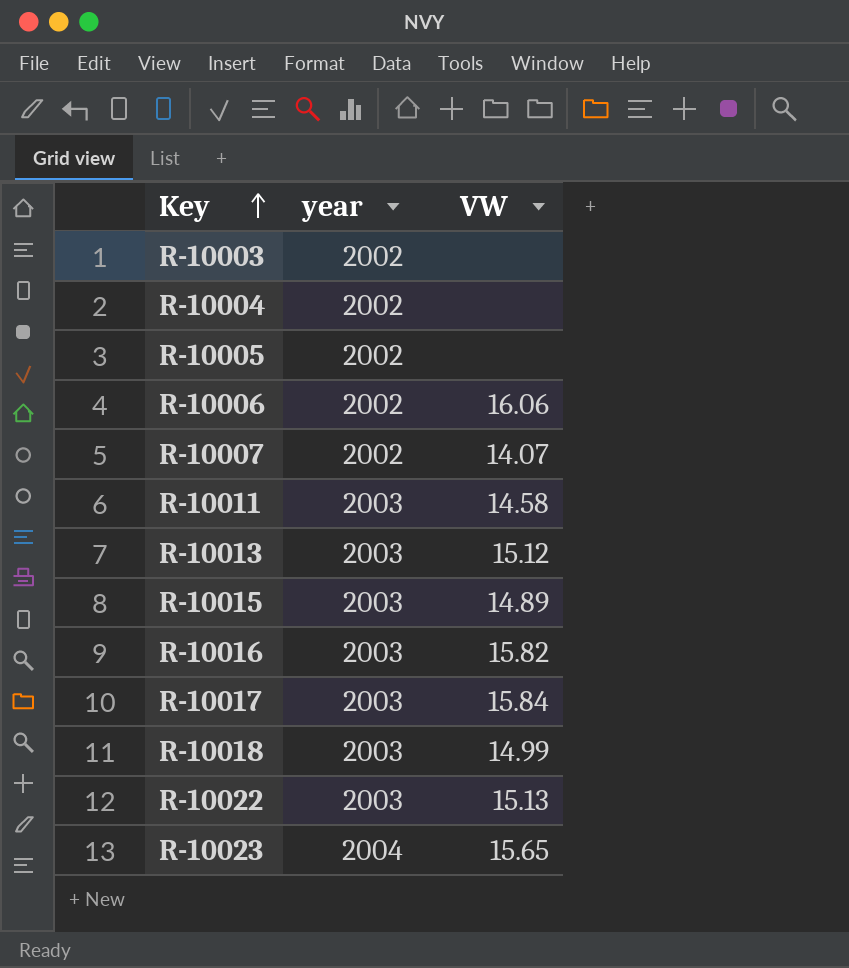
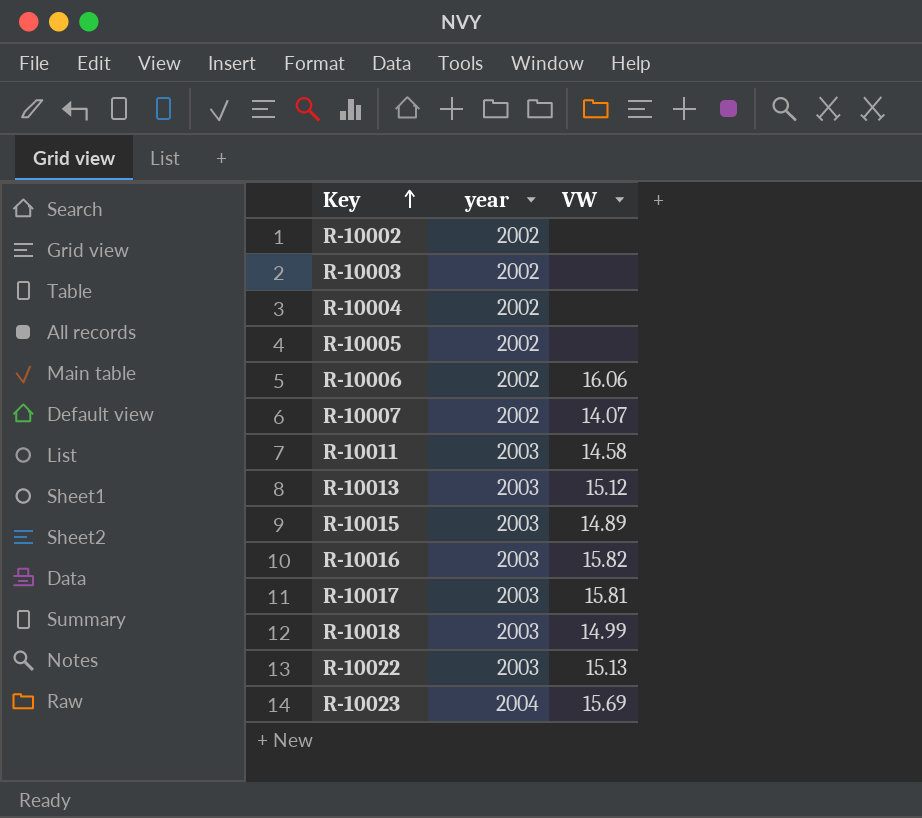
row R-10002: none -> 2002 | none
R-10017 | VW: 15.84 -> 15.81
R-10023 | VW: 15.65 -> 15.69

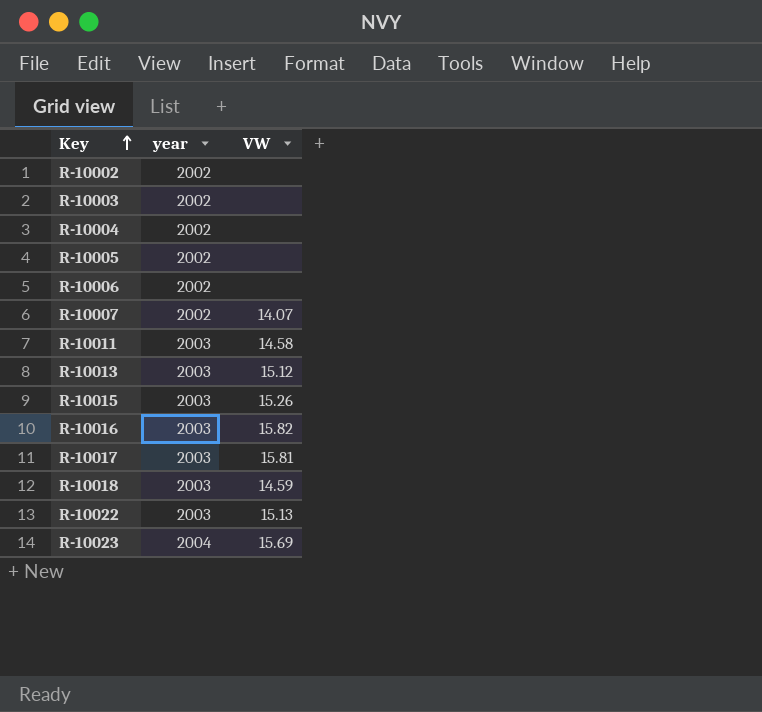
R-10006 | VW: 16.06 -> none
R-10015 | VW: 14.89 -> 15.26
R-10018 | VW: 14.99 -> 14.59

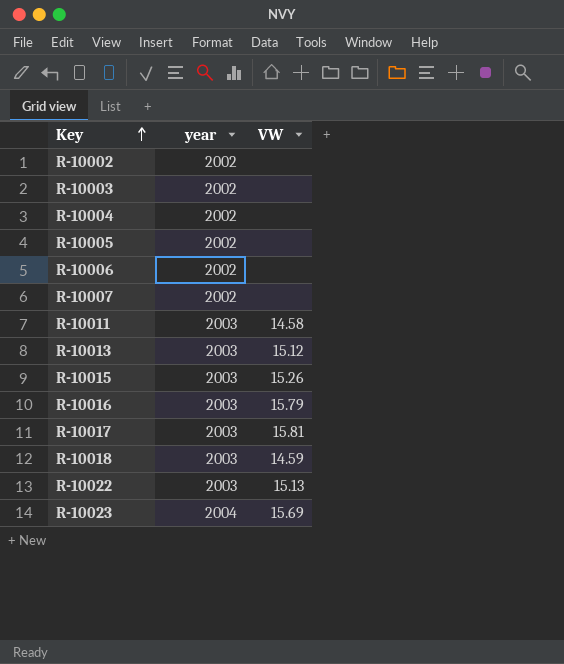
R-10007 | VW: 14.07 -> none
R-10016 | VW: 15.82 -> 15.79

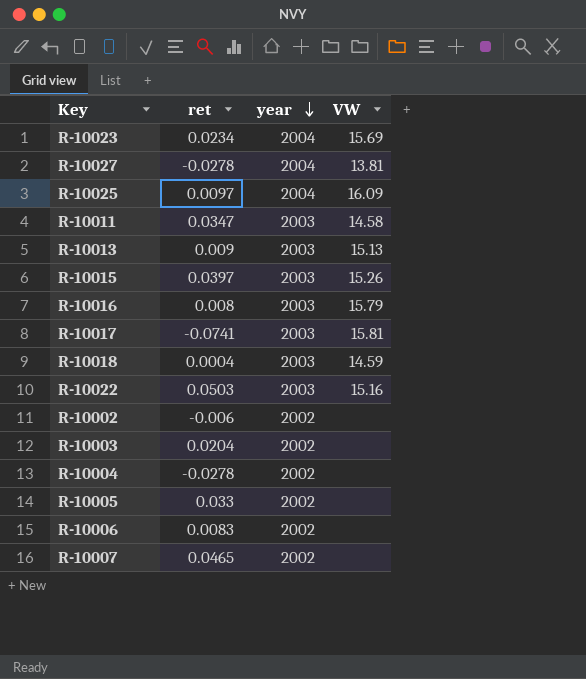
row order: Key ascending -> year descending
column ret | position: none -> 2
row R-10027: none -> -0.0278 | 2004 | 13.81
row R-10025: none -> 0.0097 | 2004 | 16.09
R-10013 | VW: 15.12 -> 15.13
R-10022 | VW: 15.13 -> 15.16

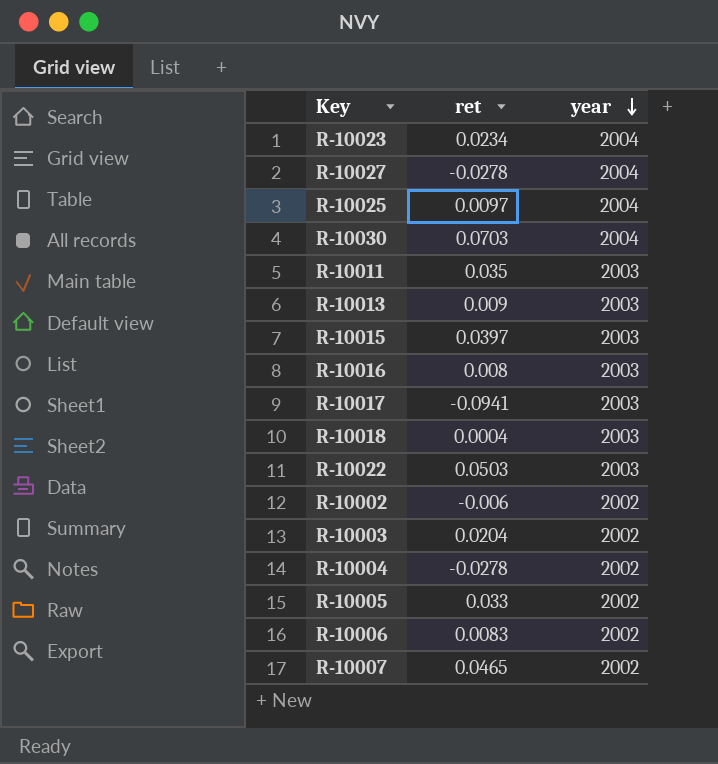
column VW | position: 4 -> none
row R-10030: none -> 0.0703 | 2004
R-10011 | ret: 0.0347 -> 0.035
R-10017 | ret: -0.0741 -> -0.0941

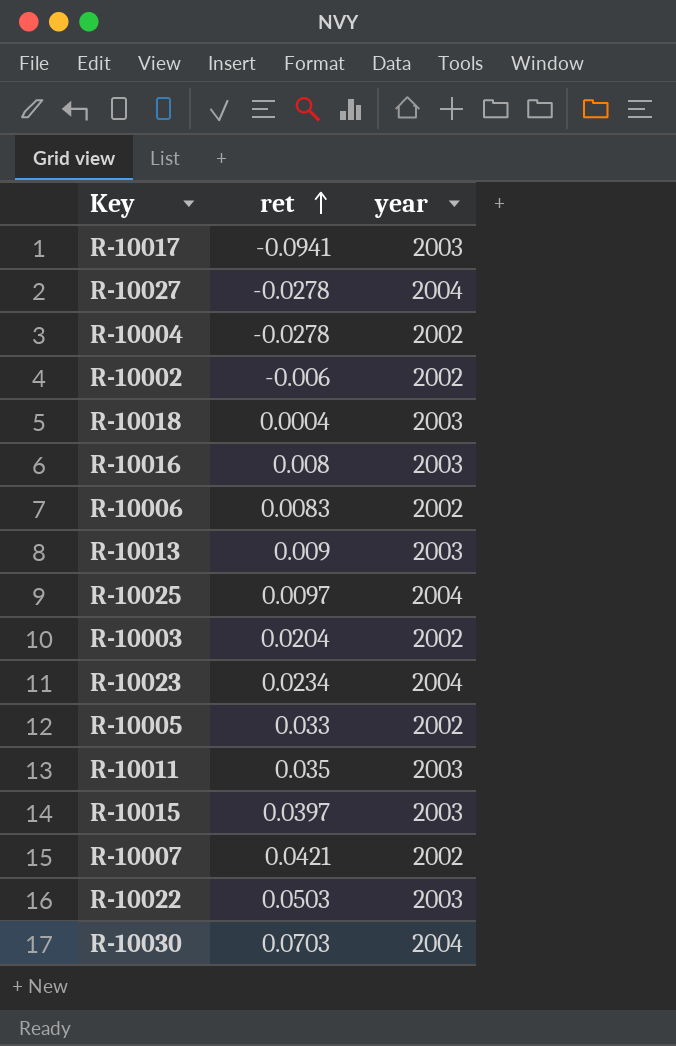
row order: year descending -> ret ascending
R-10007 | ret: 0.0465 -> 0.0421

